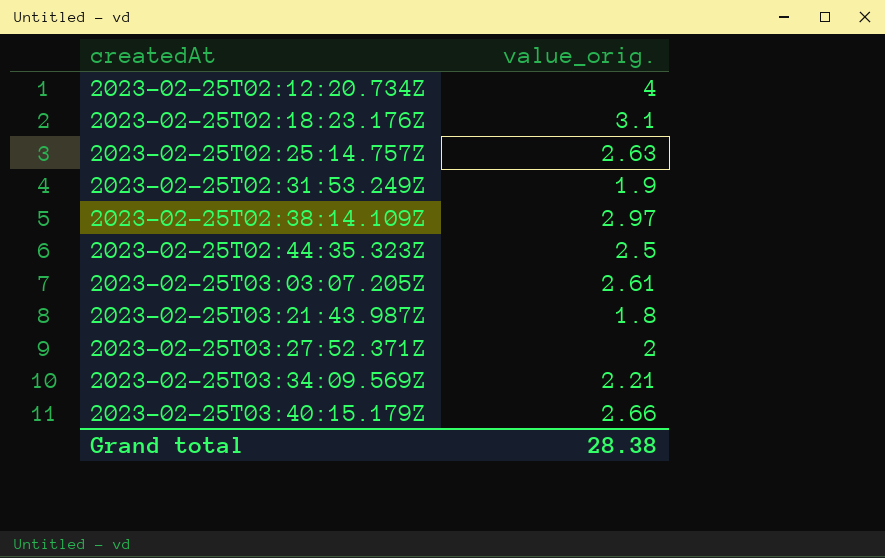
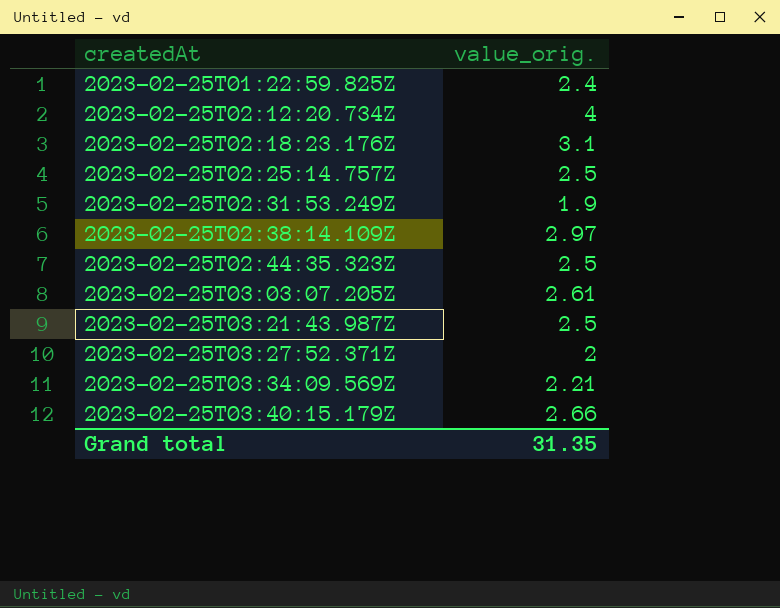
row 2023-02-25T01:22:59.825Z: none -> 2.4
2023-02-25T02:25:14.757Z | value_orig.: 2.63 -> 2.5
2023-02-25T03:21:43.987Z | value_orig.: 1.8 -> 2.5
Grand total | value_orig.: 28.38 -> 31.35

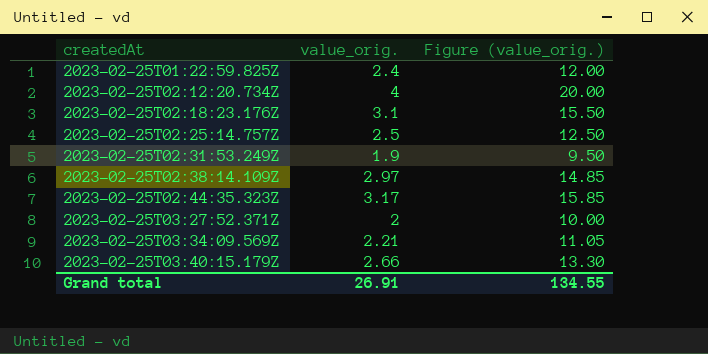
column Figure (value_orig.) | formula: none -> [value_orig.] * 5
row 2023-02-25T03:03:07.205Z: 2.61 -> none
row 2023-02-25T03:21:43.987Z: 2.5 -> none
2023-02-25T02:44:35.323Z | value_orig.: 2.5 -> 3.17
Grand total | value_orig.: 31.35 -> 26.91

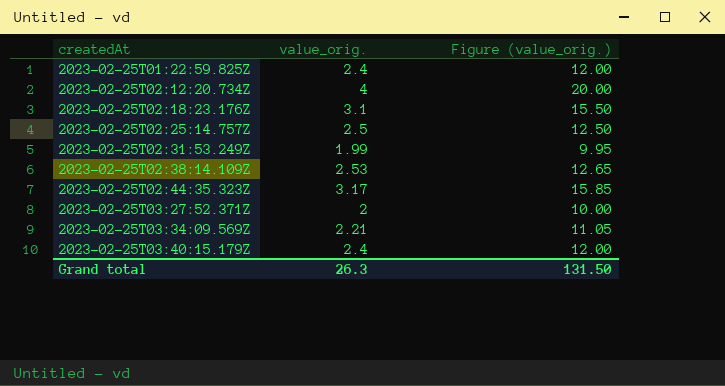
2023-02-25T02:31:53.249Z | value_orig.: 1.9 -> 1.99
2023-02-25T02:31:53.249Z | Figure (value_orig.): 9.50 -> 9.95
2023-02-25T02:38:14.109Z | value_orig.: 2.97 -> 2.53
2023-02-25T02:38:14.109Z | Figure (value_orig.): 14.85 -> 12.65
2023-02-25T03:40:15.179Z | value_orig.: 2.66 -> 2.4
2023-02-25T03:40:15.179Z | Figure (value_orig.): 13.30 -> 12.00
Grand total | value_orig.: 26.91 -> 26.3
Grand total | Figure (value_orig.): 134.55 -> 131.50

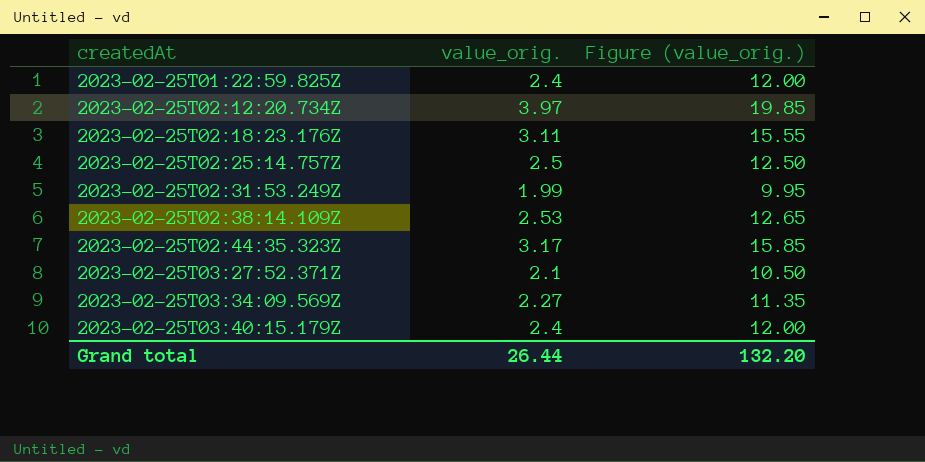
2023-02-25T02:12:20.734Z | value_orig.: 4 -> 3.97
2023-02-25T02:12:20.734Z | Figure (value_orig.): 20.00 -> 19.85
2023-02-25T02:18:23.176Z | value_orig.: 3.1 -> 3.11
2023-02-25T02:18:23.176Z | Figure (value_orig.): 15.50 -> 15.55
2023-02-25T03:27:52.371Z | value_orig.: 2 -> 2.1
2023-02-25T03:27:52.371Z | Figure (value_orig.): 10.00 -> 10.50
2023-02-25T03:34:09.569Z | value_orig.: 2.21 -> 2.27
2023-02-25T03:34:09.569Z | Figure (value_orig.): 11.05 -> 11.35
Grand total | value_orig.: 26.3 -> 26.44
Grand total | Figure (value_orig.): 131.50 -> 132.20

